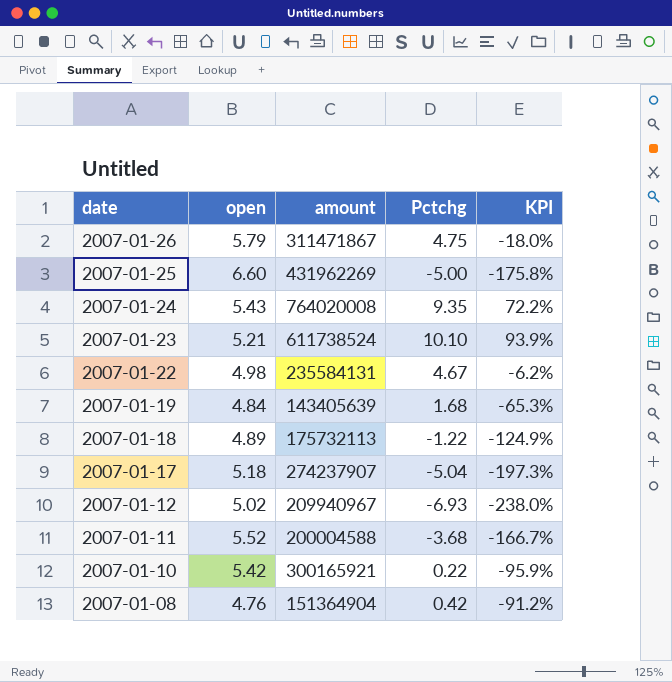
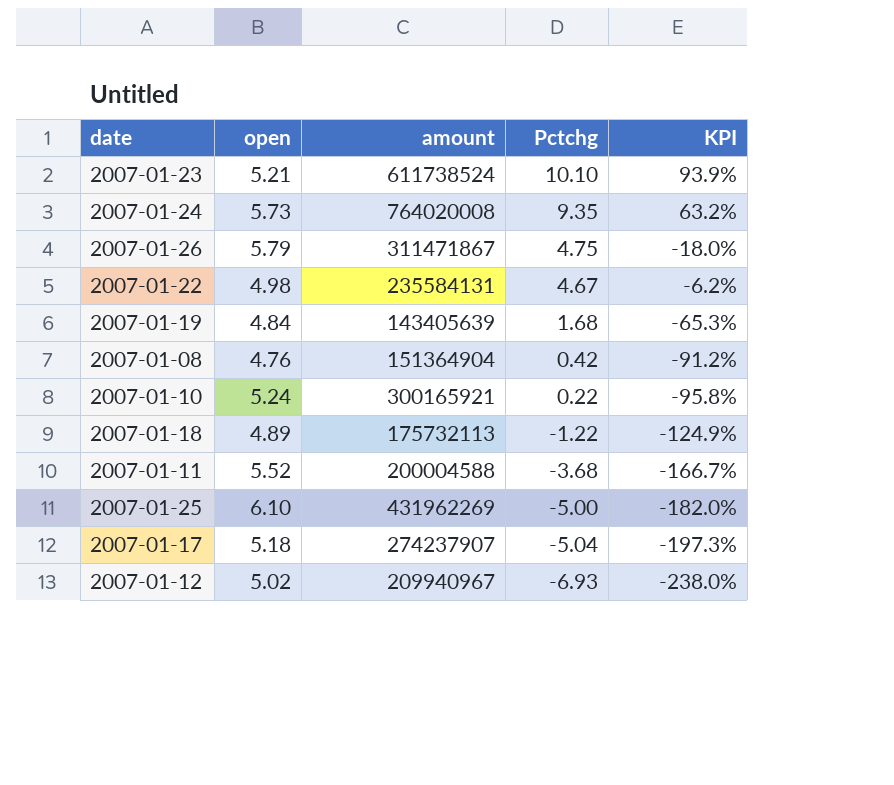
row order: date descending -> Pctchg descending
2007-01-24 | open: 5.43 -> 5.73
2007-01-24 | KPI: 72.2% -> 63.2%
2007-01-10 | open: 5.42 -> 5.24
2007-01-10 | KPI: -95.9% -> -95.8%
2007-01-25 | open: 6.60 -> 6.10
2007-01-25 | KPI: -175.8% -> -182.0%

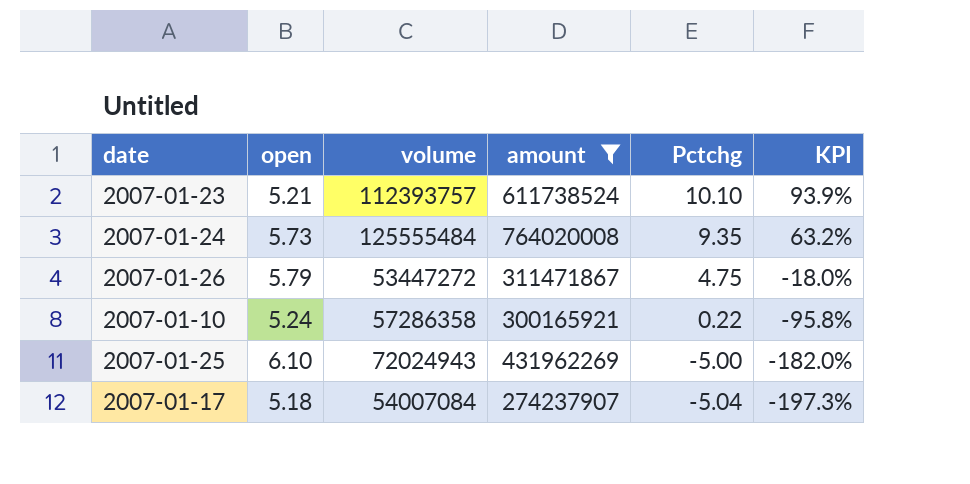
filter: none -> amount >= 274237907
column volume | position: none -> 3

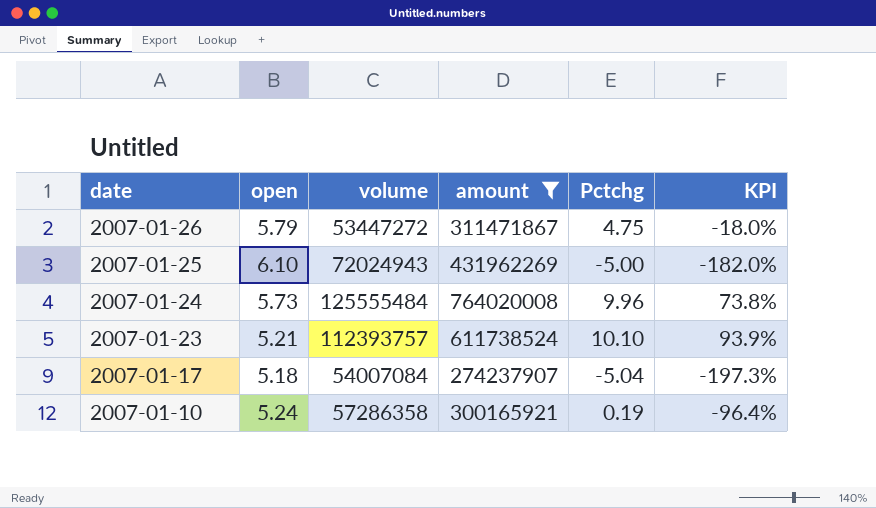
row order: Pctchg descending -> date descending
2007-01-24 | Pctchg: 9.35 -> 9.96
2007-01-24 | KPI: 63.2% -> 73.8%
2007-01-10 | Pctchg: 0.22 -> 0.19
2007-01-10 | KPI: -95.8% -> -96.4%

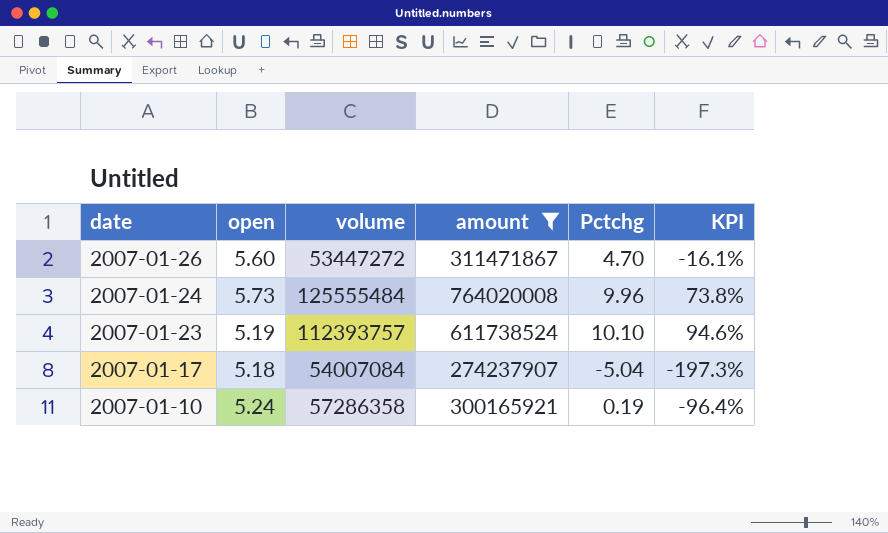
row 2007-01-25: 6.10 | 72024943 | 431962269 | -5.00 | -182.0% -> none
2007-01-26 | open: 5.79 -> 5.60
2007-01-26 | Pctchg: 4.75 -> 4.70
2007-01-26 | KPI: -18.0% -> -16.1%
2007-01-23 | open: 5.21 -> 5.19
2007-01-23 | KPI: 93.9% -> 94.6%

